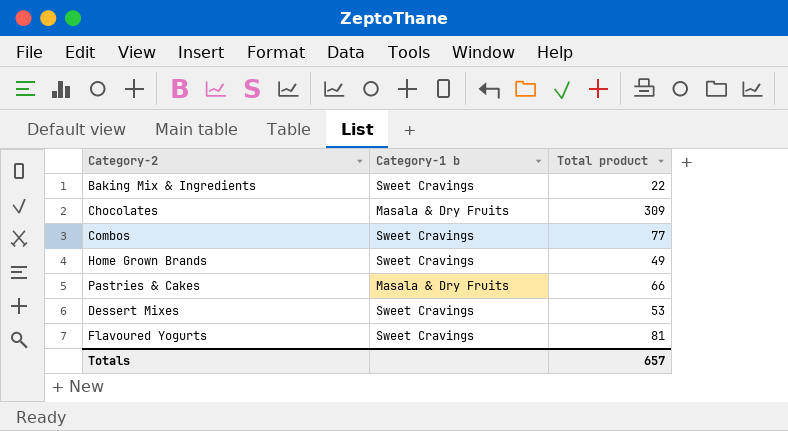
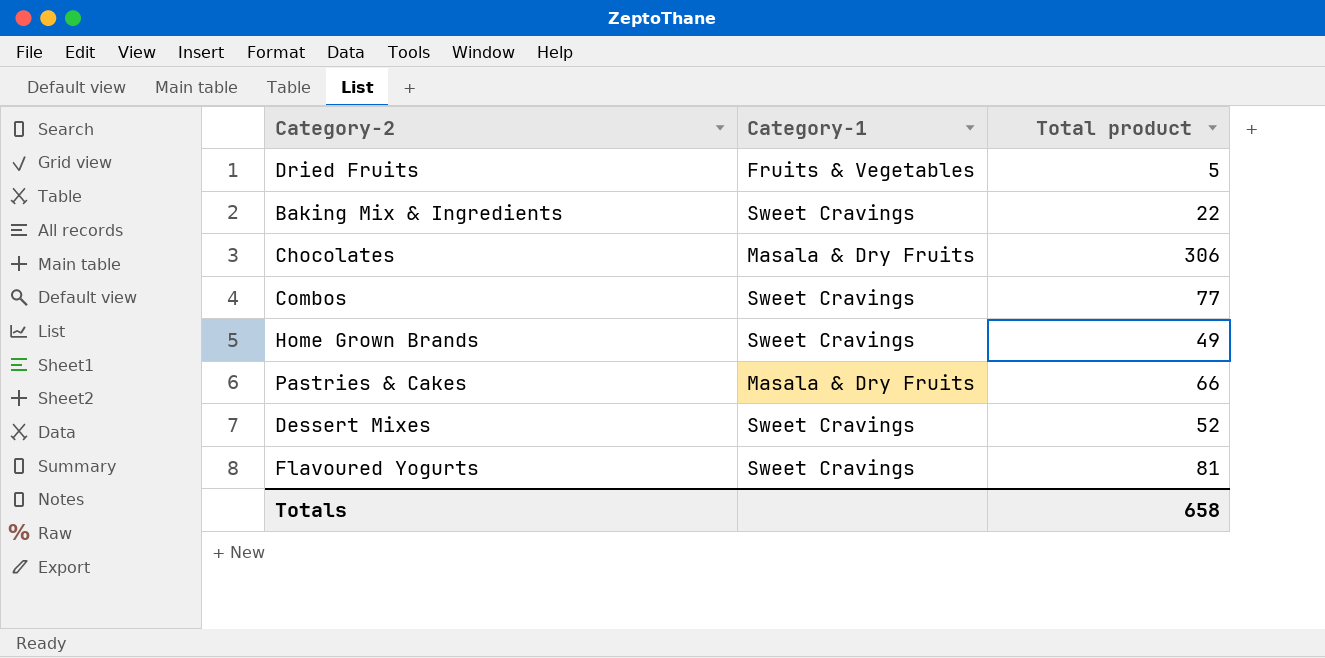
column name: Category-1 b -> Category-1
row Dried Fruits: none -> Fruits & Vegetables | 5
Chocolates | Total product: 309 -> 306
Dessert Mixes | Total product: 53 -> 52
Totals | Total product: 657 -> 658

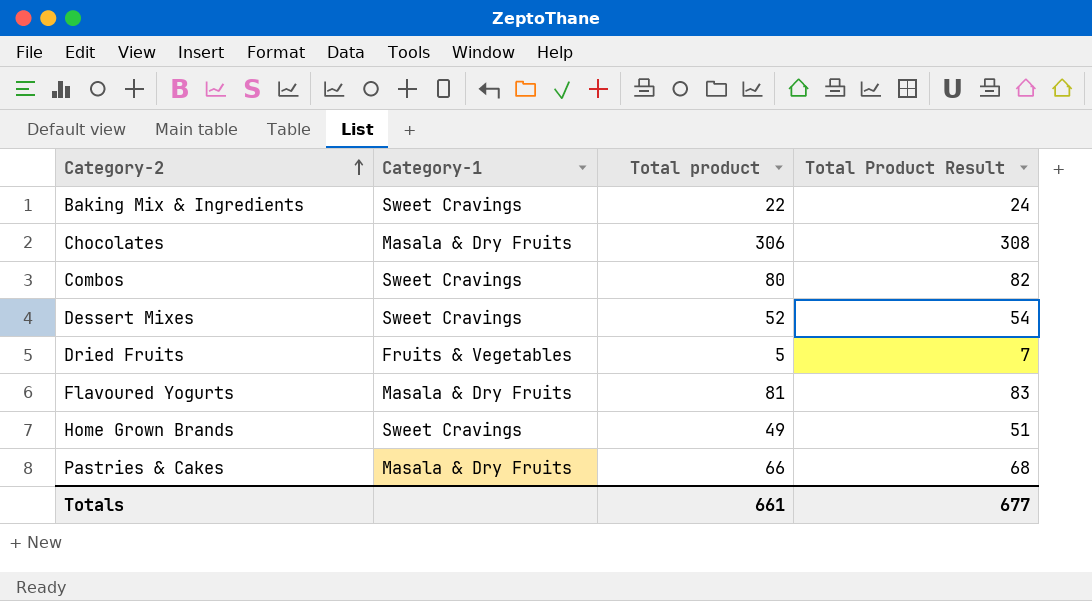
row order: none -> Category-2 ascending
column Total Product Result | formula: none -> [Total product] + 2
Combos | Total product: 77 -> 80
Flavoured Yogurts | Category-1: Sweet Cravings -> Masala & Dry Fruits
Totals | Total product: 658 -> 661

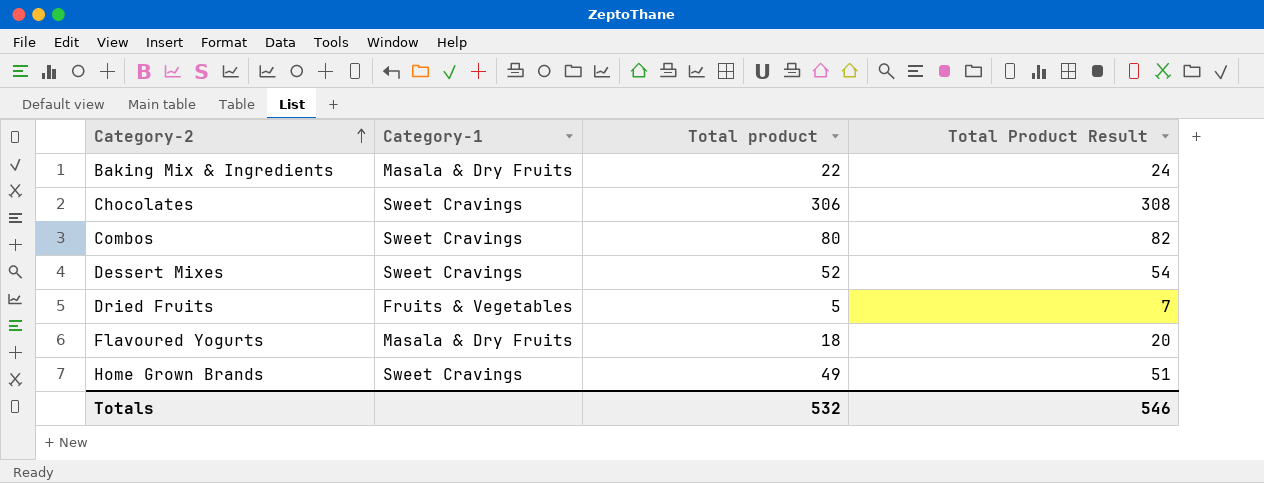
row Pastries & Cakes: Masala & Dry Fruits | 66 | 68 -> none
Baking Mix & Ingredients | Category-1: Sweet Cravings -> Masala & Dry Fruits
Chocolates | Category-1: Masala & Dry Fruits -> Sweet Cravings
Flavoured Yogurts | Total product: 81 -> 18
Flavoured Yogurts | Total Product Result: 83 -> 20
Totals | Total product: 661 -> 532
Totals | Total Product Result: 677 -> 546

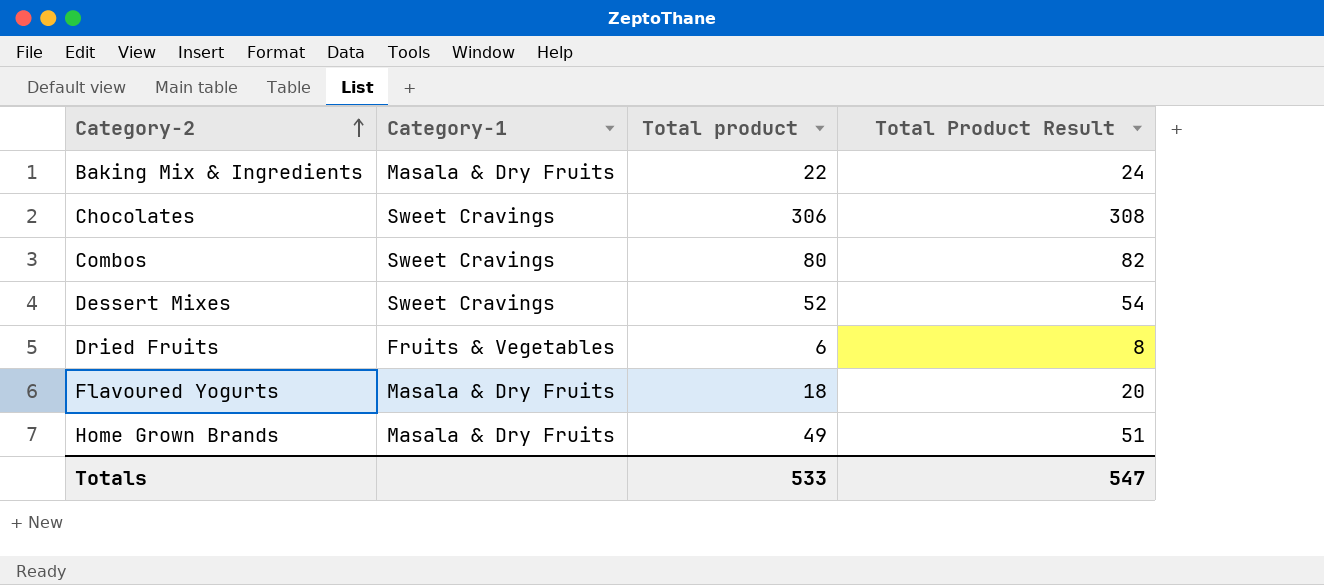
Dried Fruits | Total product: 5 -> 6
Dried Fruits | Total Product Result: 7 -> 8
Home Grown Brands | Category-1: Sweet Cravings -> Masala & Dry Fruits
Totals | Total product: 532 -> 533
Totals | Total Product Result: 546 -> 547

